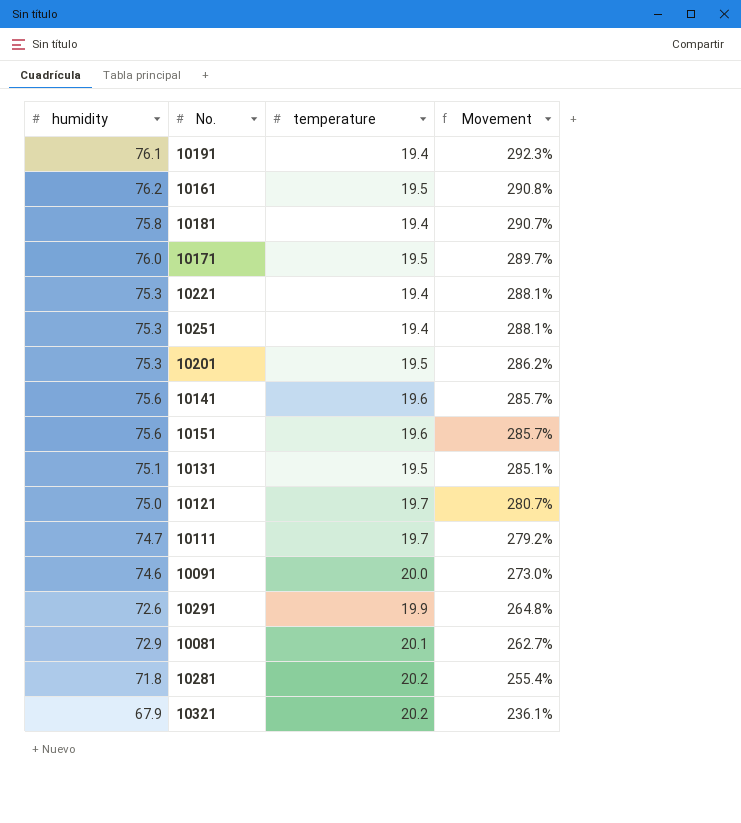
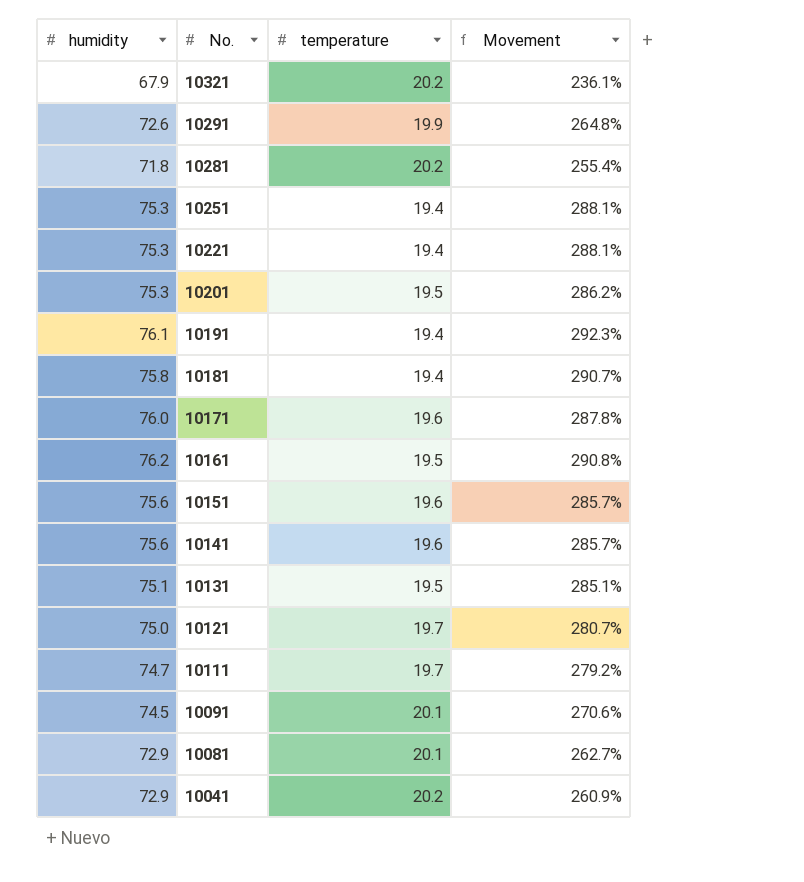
row order: Movement descending -> No. descending
10171 | temperature: 19.5 -> 19.6
10171 | Movement: 289.7% -> 287.8%
10091 | humidity: 74.6 -> 74.5
10091 | temperature: 20.0 -> 20.1
10091 | Movement: 273.0% -> 270.6%
row 10041: none -> 72.9 | 20.2 | 260.9%

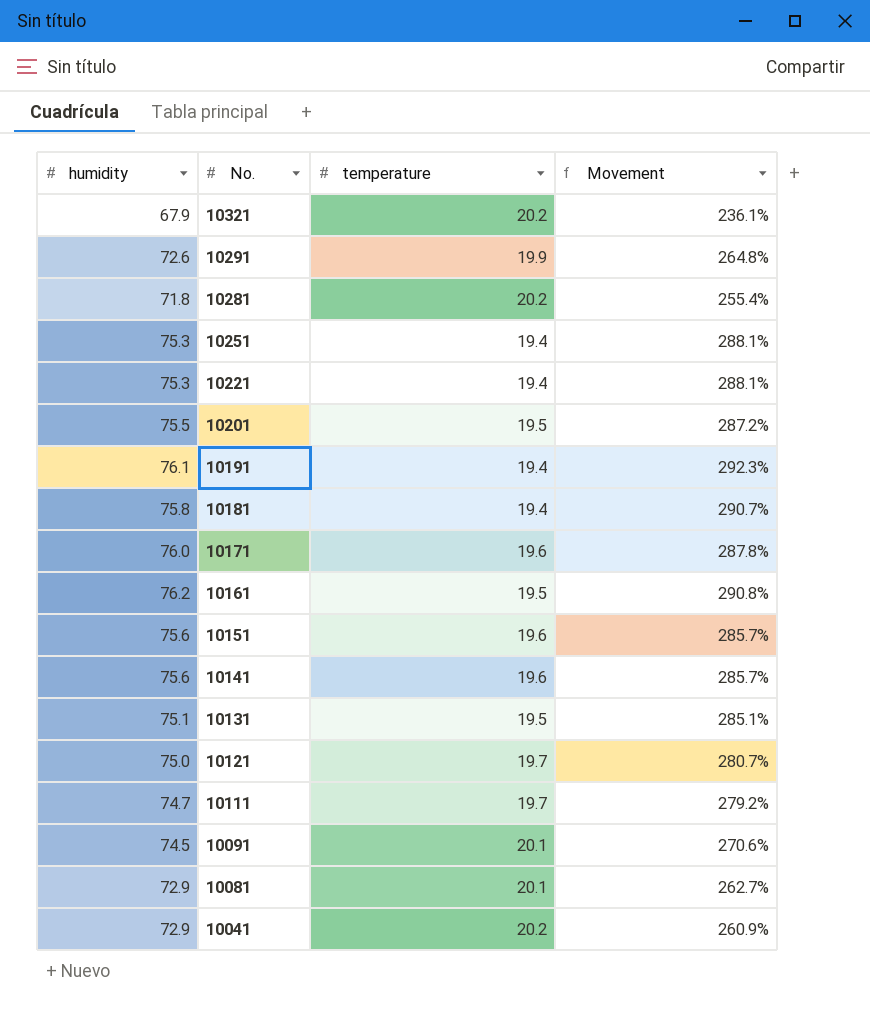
10201 | humidity: 75.3 -> 75.5
10201 | Movement: 286.2% -> 287.2%

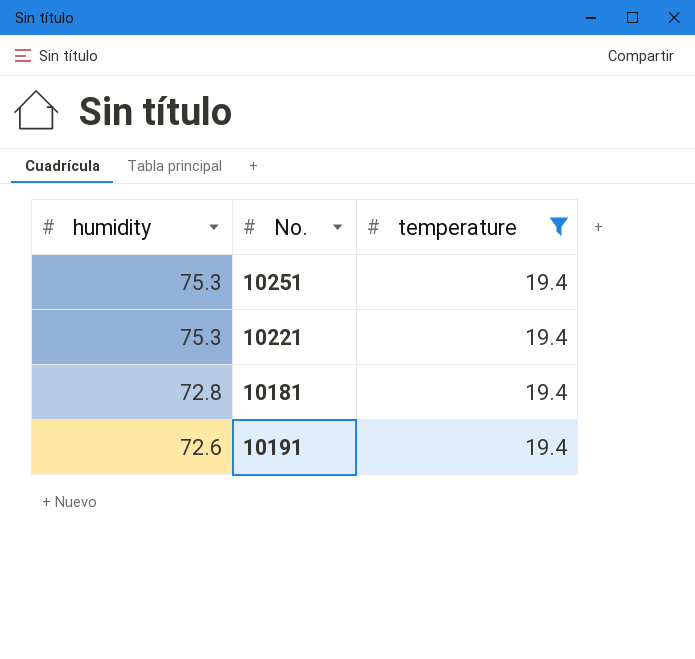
filter: none -> temperature = 19.4
row order: No. descending -> humidity descending
column Movement | formula: ([humidity] - [temperature]) / [temperature] -> none
10181 | humidity: 75.8 -> 72.8
10191 | humidity: 76.1 -> 72.6

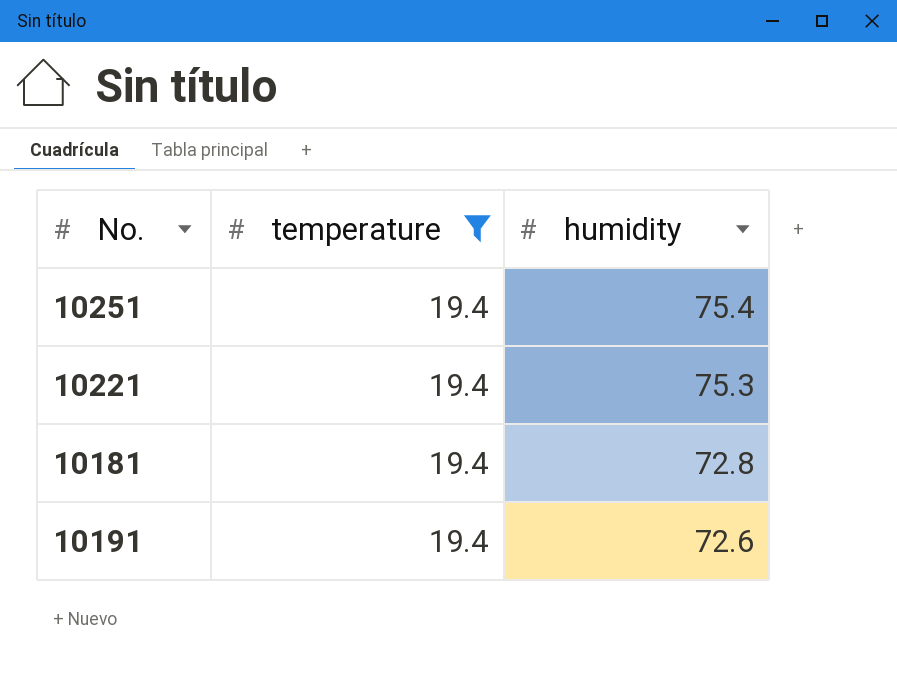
column humidity | position: 1 -> 3
10251 | humidity: 75.3 -> 75.4

